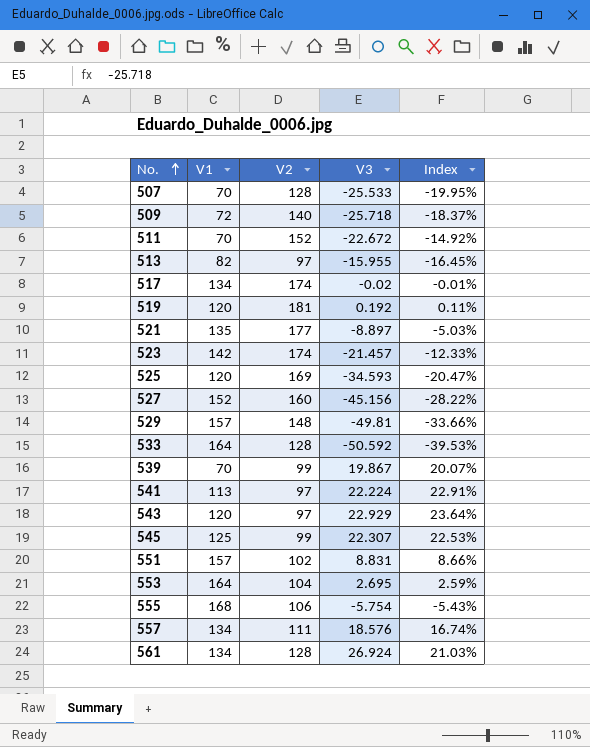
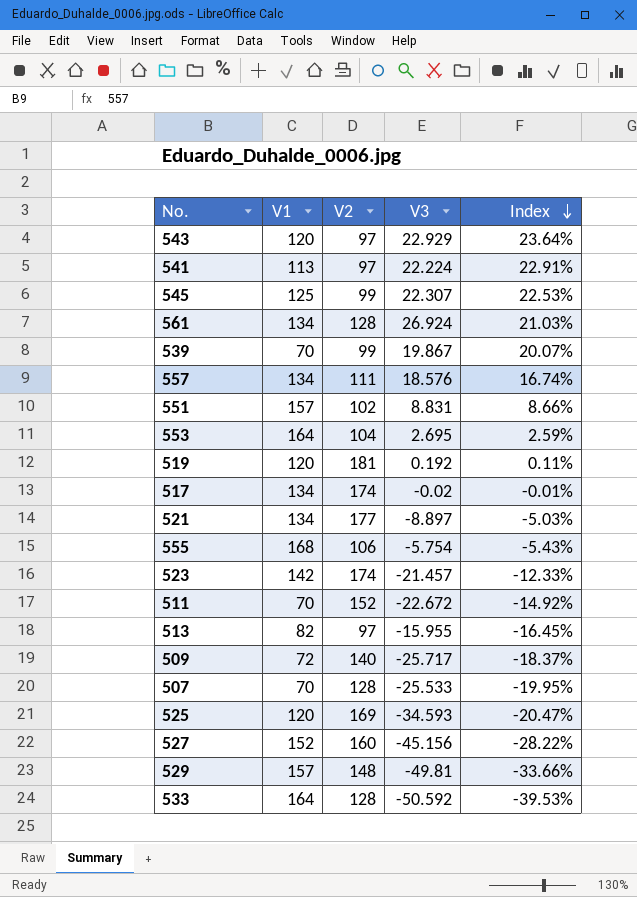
row order: No. ascending -> Index descending
521 | V1: 135 -> 134
509 | V3: -25.718 -> -25.717

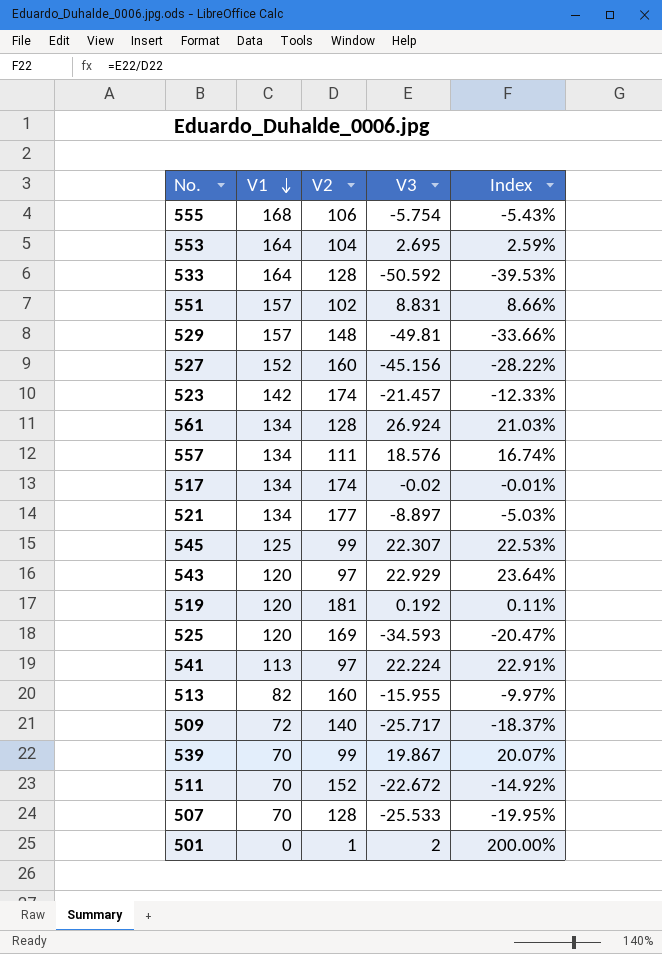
row order: Index descending -> V1 descending
513 | V2: 97 -> 160
513 | Index: -16.45% -> -9.97%
row 501: none -> 0 | 1 | 2 | 200.00%

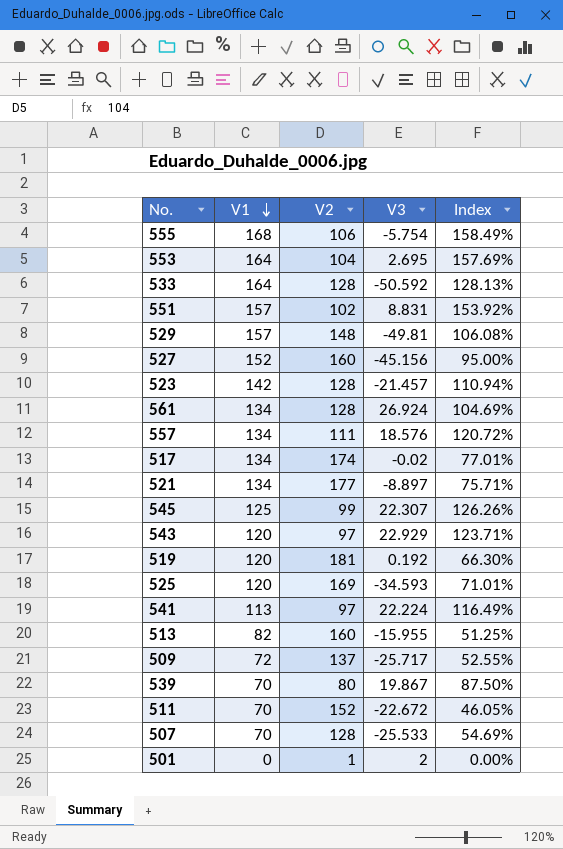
column Index | formula: [V3] / [V2] -> [V1] / [V2]
523 | V2: 174 -> 128
509 | V2: 140 -> 137
539 | V2: 99 -> 80

